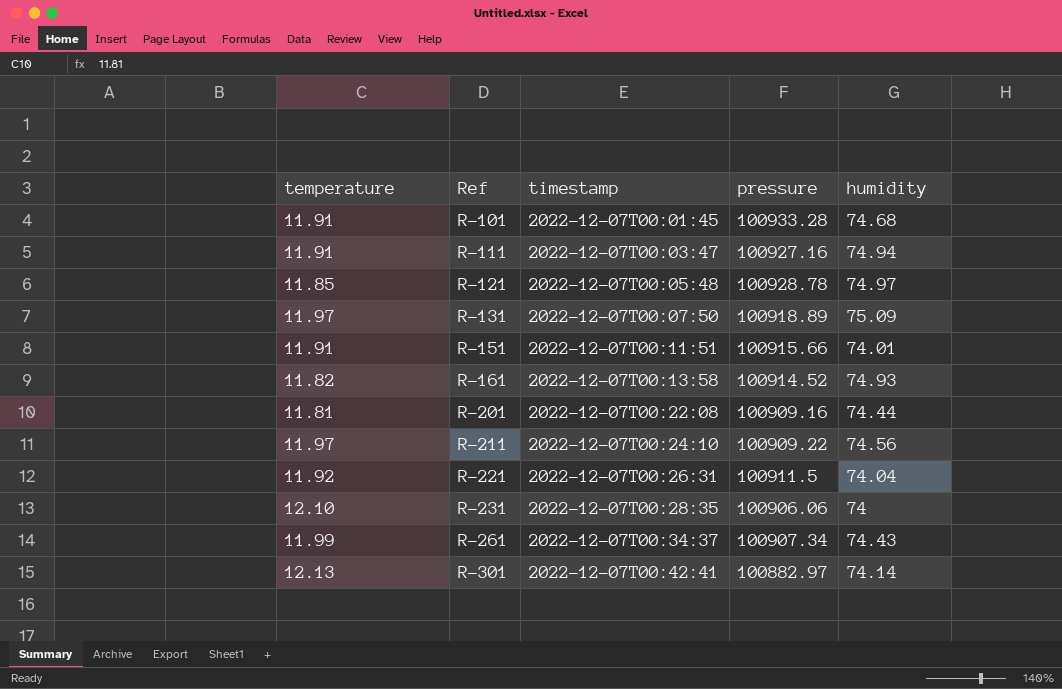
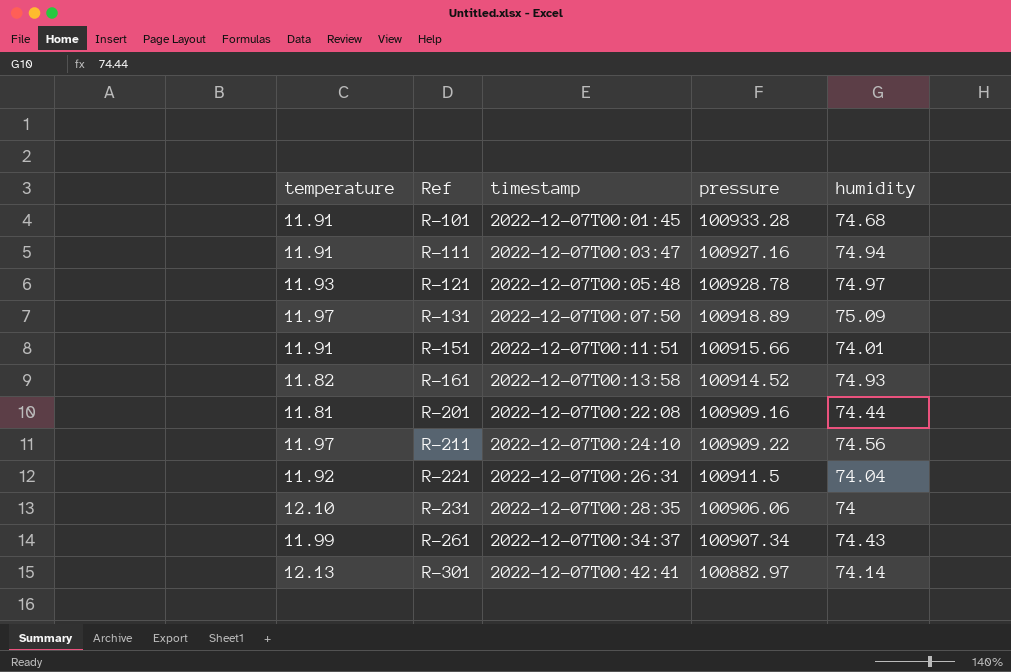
R-121 | temperature: 11.85 -> 11.93

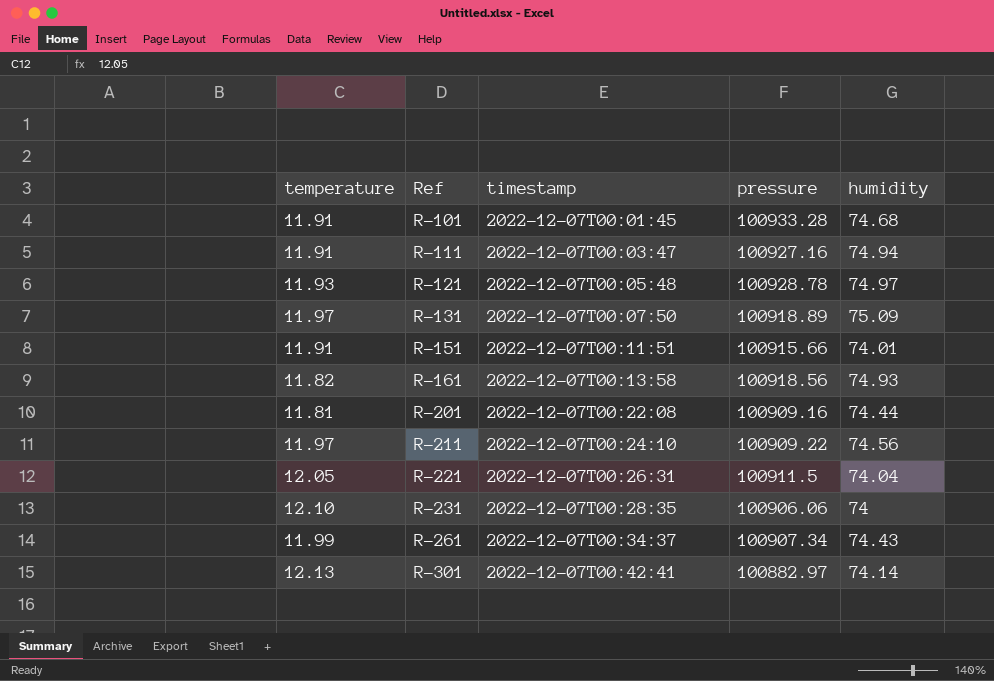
R-161 | pressure: 100914.52 -> 100918.56
R-221 | temperature: 11.92 -> 12.05

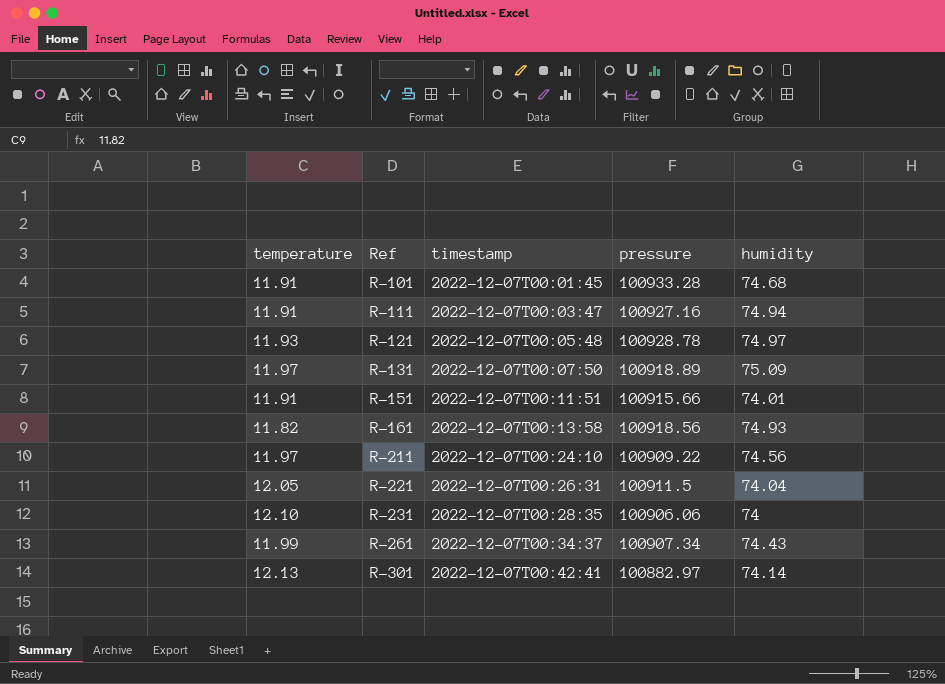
row R-201: 11.81 | 2022-12-07T00:22:08 | 100909.16 | 74.44 -> none

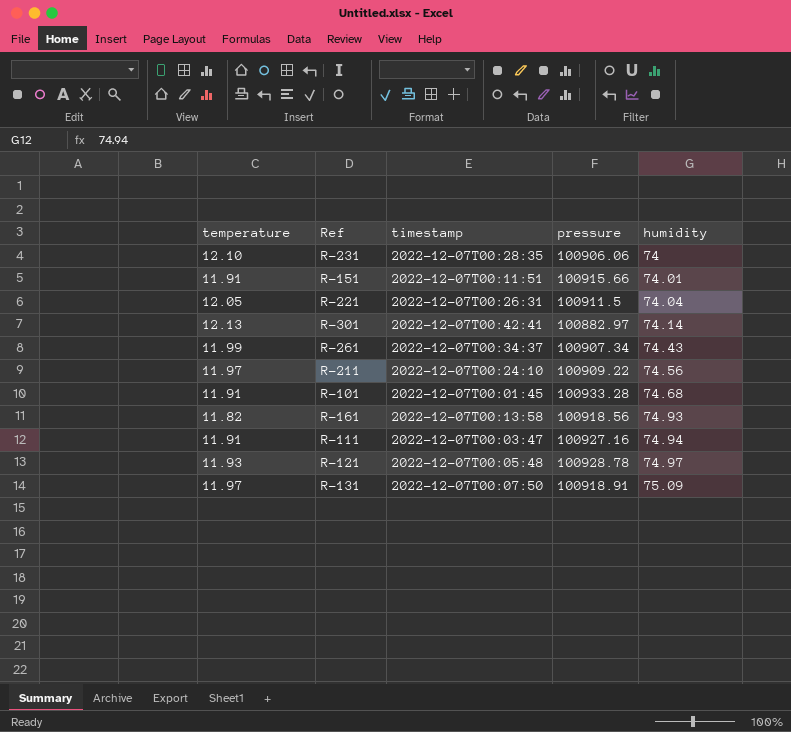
row order: Ref ascending -> humidity ascending
R-131 | pressure: 100918.89 -> 100918.91

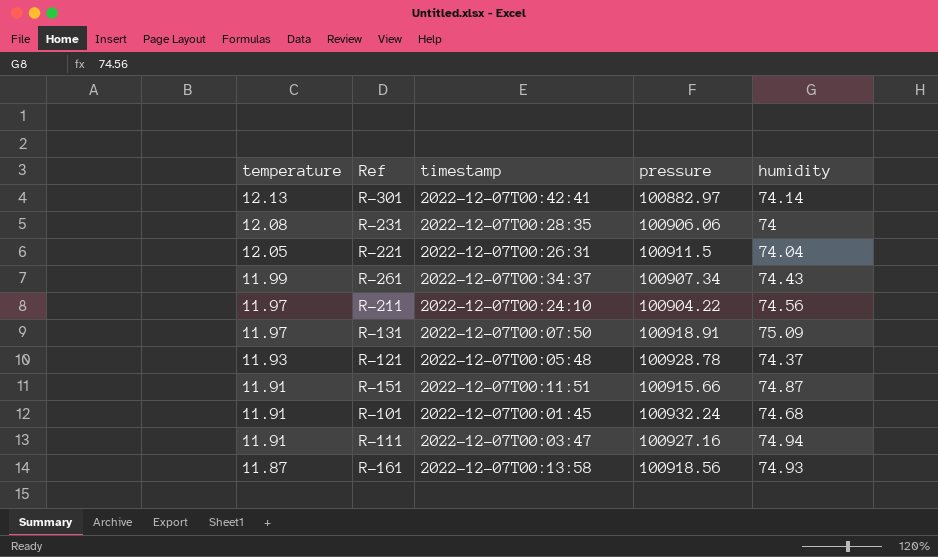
row order: humidity ascending -> temperature descending
R-231 | temperature: 12.10 -> 12.08
R-211 | pressure: 100909.22 -> 100904.22
R-121 | humidity: 74.97 -> 74.37
R-151 | humidity: 74.01 -> 74.87
R-101 | pressure: 100933.28 -> 100932.24
R-161 | temperature: 11.82 -> 11.87

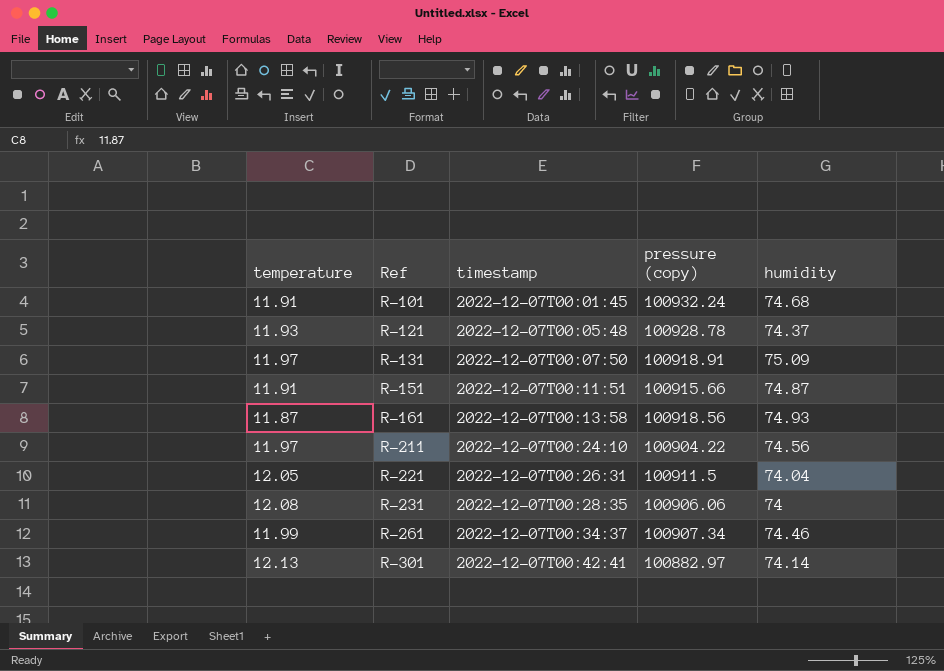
row order: temperature descending -> Ref ascending
column name: pressure -> pressure (copy)
row R-111: 11.91 | 2022-12-07T00:03:47 | 100927.16 | 74.94 -> none
R-261 | humidity: 74.43 -> 74.46

